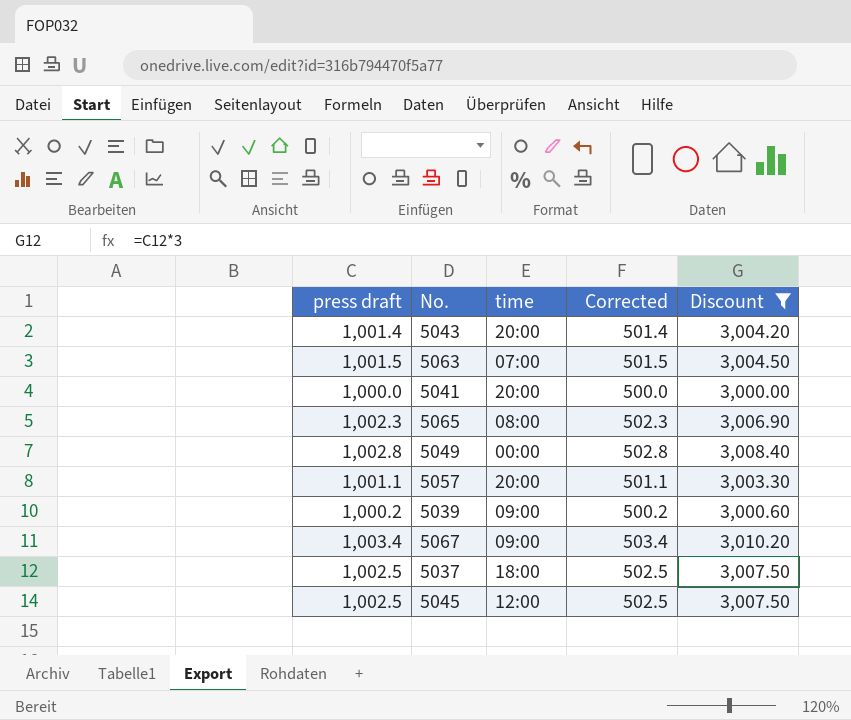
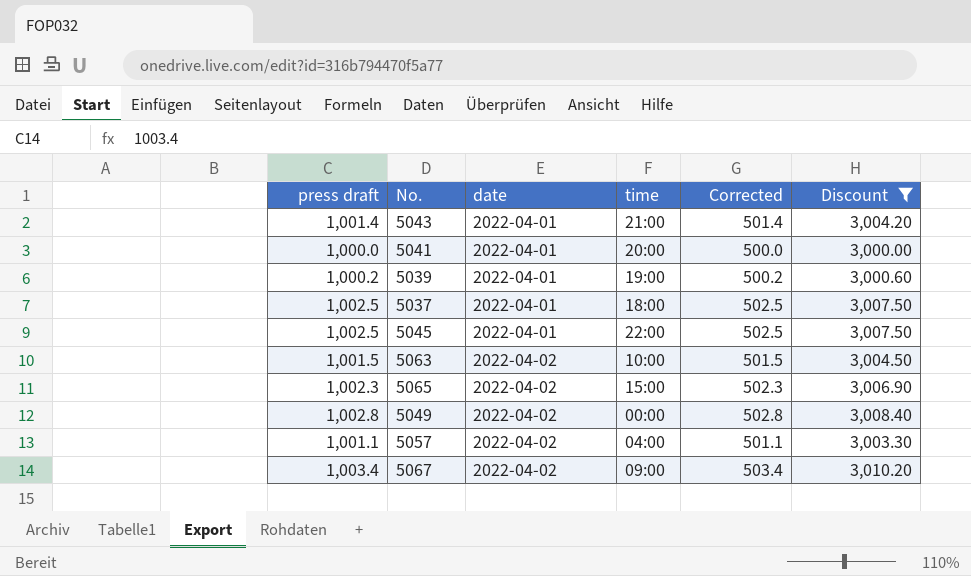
row order: none -> date ascending
column date | position: none -> 3
5043 | time: 20:00 -> 21:00
5039 | time: 09:00 -> 19:00
5045 | time: 12:00 -> 22:00
5063 | time: 07:00 -> 10:00
5065 | time: 08:00 -> 15:00
5057 | time: 20:00 -> 04:00

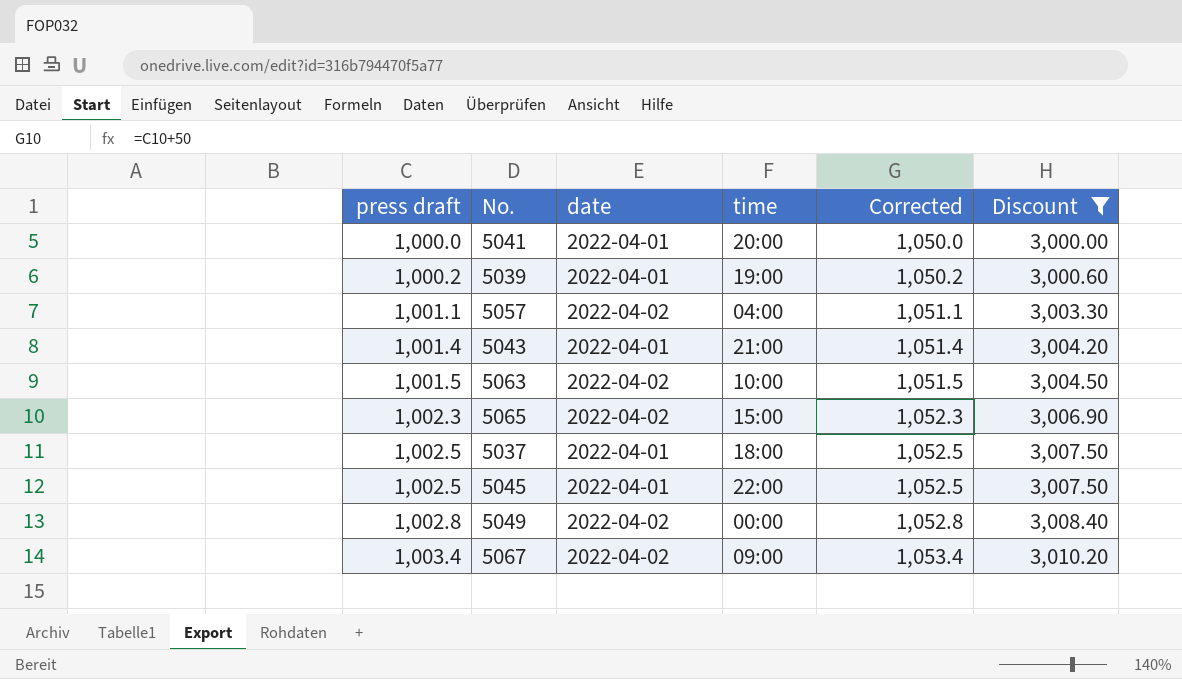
row order: date ascending -> press draft ascending
column Corrected | formula: [press draft] - 500 -> [press draft] + 50

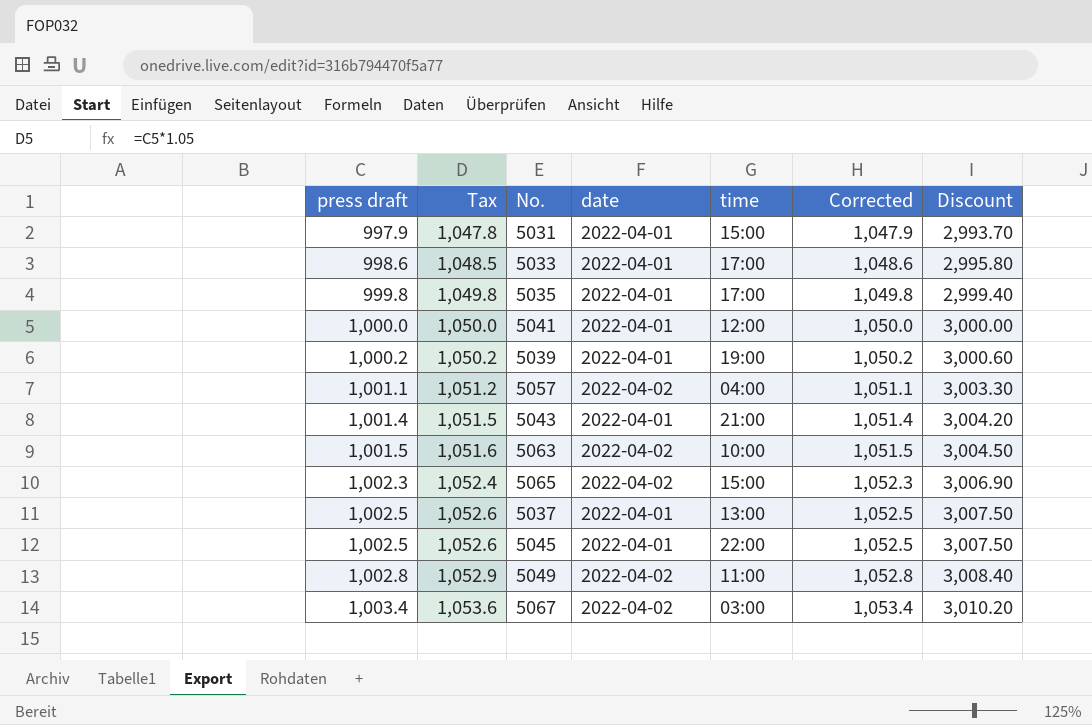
filter: Discount >= 3,000.00 -> none
column Tax | formula: none -> [press draft] * 1.05
5041 | time: 20:00 -> 12:00
5037 | time: 18:00 -> 13:00
5049 | time: 00:00 -> 11:00
5067 | time: 09:00 -> 03:00

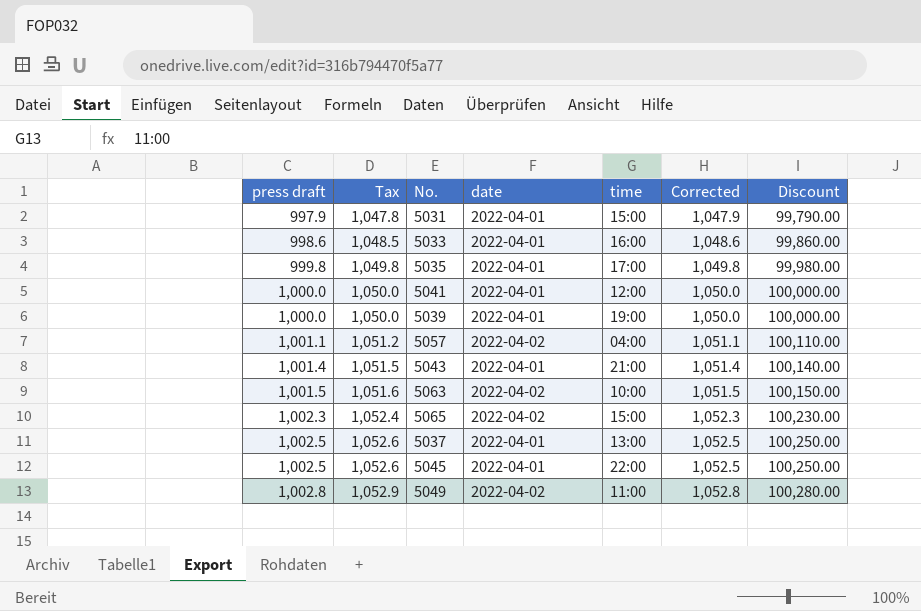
column Discount | formula: [press draft] * 3 -> [press draft] * 100
row 5067: 1,003.4 | 1,053.6 | 2022-04-02 | 03:00 | 1,053.4 | 3,010.20 -> none
5033 | time: 17:00 -> 16:00
5039 | press draft: 1,000.2 -> 1,000.0
5039 | Tax: 1,050.2 -> 1,050.0
5039 | Corrected: 1,050.2 -> 1,050.0

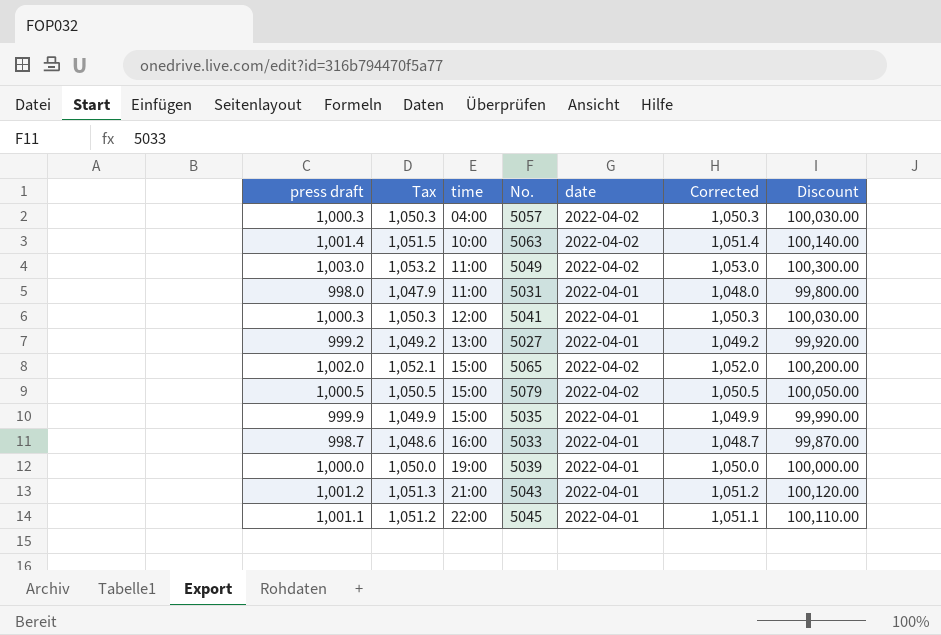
row order: press draft ascending -> time ascending
column time | position: 5 -> 3
row 5037: 1,002.5 | 1,052.6 | 2022-04-01 | 13:00 | 1,052.5 | 100,250.00 -> none
5057 | press draft: 1,001.1 -> 1,000.3
5057 | Tax: 1,051.2 -> 1,050.3
5057 | Corrected: 1,051.1 -> 1,050.3
5057 | Discount: 100,110.00 -> 100,030.00
5063 | press draft: 1,001.5 -> 1,001.4
5063 | Tax: 1,051.6 -> 1,051.5
5063 | Corrected: 1,051.5 -> 1,051.4
5063 | Discount: 100,150.00 -> 100,140.00
5049 | press draft: 1,002.8 -> 1,003.0
5049 | Tax: 1,052.9 -> 1,053.2
5049 | Corrected: 1,052.8 -> 1,053.0
5049 | Discount: 100,280.00 -> 100,300.00
5031 | press draft: 997.9 -> 998.0
5031 | Tax: 1,047.8 -> 1,047.9
5031 | time: 15:00 -> 11:00
5031 | Corrected: 1,047.9 -> 1,048.0
5031 | Discount: 99,790.00 -> 99,800.00
5041 | press draft: 1,000.0 -> 1,000.3
5041 | Tax: 1,050.0 -> 1,050.3
5041 | Corrected: 1,050.0 -> 1,050.3
5041 | Discount: 100,000.00 -> 100,030.00
row 5027: none -> 999.2 | 1,049.2 | 13:00 | 2022-04-01 | 1,049.2 | 99,920.00
5065 | press draft: 1,002.3 -> 1,002.0
5065 | Tax: 1,052.4 -> 1,052.1
5065 | Corrected: 1,052.3 -> 1,052.0
5065 | Discount: 100,230.00 -> 100,200.00
row 5079: none -> 1,000.5 | 1,050.5 | 15:00 | 2022-04-02 | 1,050.5 | 100,050.00
5035 | press draft: 999.8 -> 999.9
5035 | Tax: 1,049.8 -> 1,049.9
5035 | time: 17:00 -> 15:00
5035 | Corrected: 1,049.8 -> 1,049.9
5035 | Discount: 99,980.00 -> 99,990.00
5033 | press draft: 998.6 -> 998.7
5033 | Tax: 1,048.5 -> 1,048.6
5033 | Corrected: 1,048.6 -> 1,048.7
5033 | Discount: 99,860.00 -> 99,870.00
5043 | press draft: 1,001.4 -> 1,001.2
5043 | Tax: 1,051.5 -> 1,051.3
5043 | Corrected: 1,051.4 -> 1,051.2
5043 | Discount: 100,140.00 -> 100,120.00
5045 | press draft: 1,002.5 -> 1,001.1
5045 | Tax: 1,052.6 -> 1,051.2
5045 | Corrected: 1,052.5 -> 1,051.1
5045 | Discount: 100,250.00 -> 100,110.00

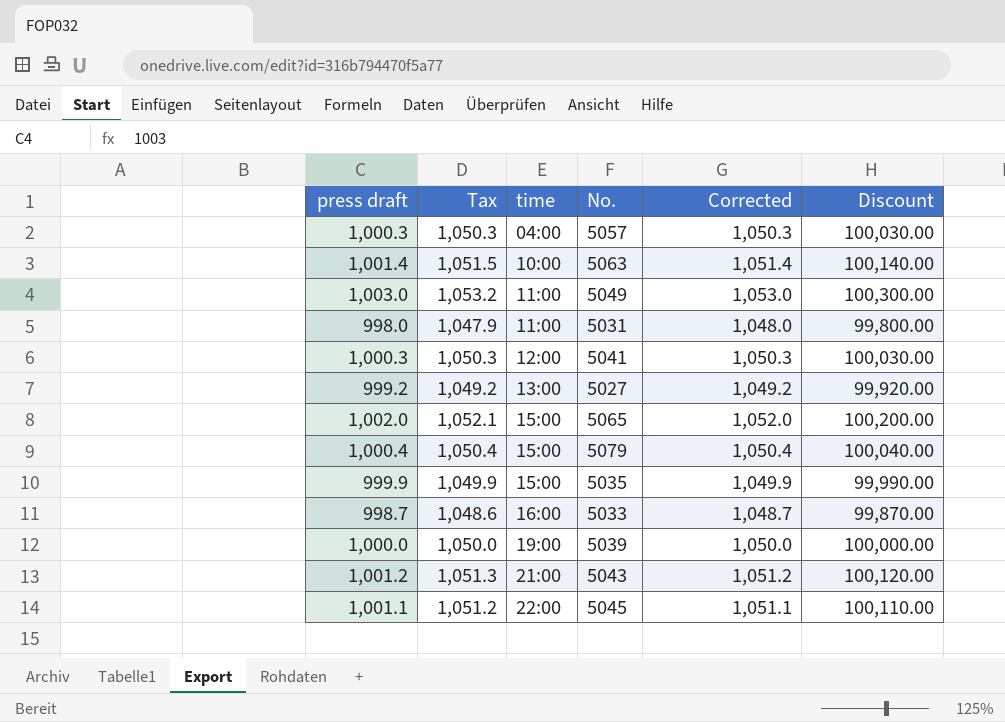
column date | position: 5 -> none
5079 | press draft: 1,000.5 -> 1,000.4
5079 | Tax: 1,050.5 -> 1,050.4
5079 | Corrected: 1,050.5 -> 1,050.4
5079 | Discount: 100,050.00 -> 100,040.00

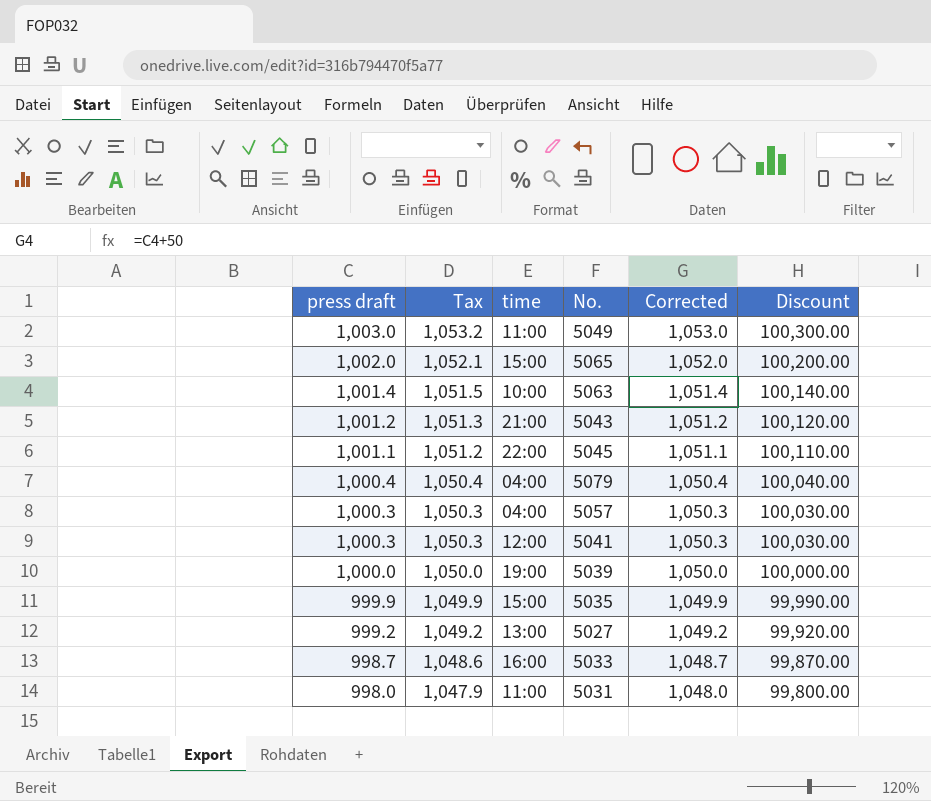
row order: time ascending -> press draft descending
5079 | time: 15:00 -> 04:00

